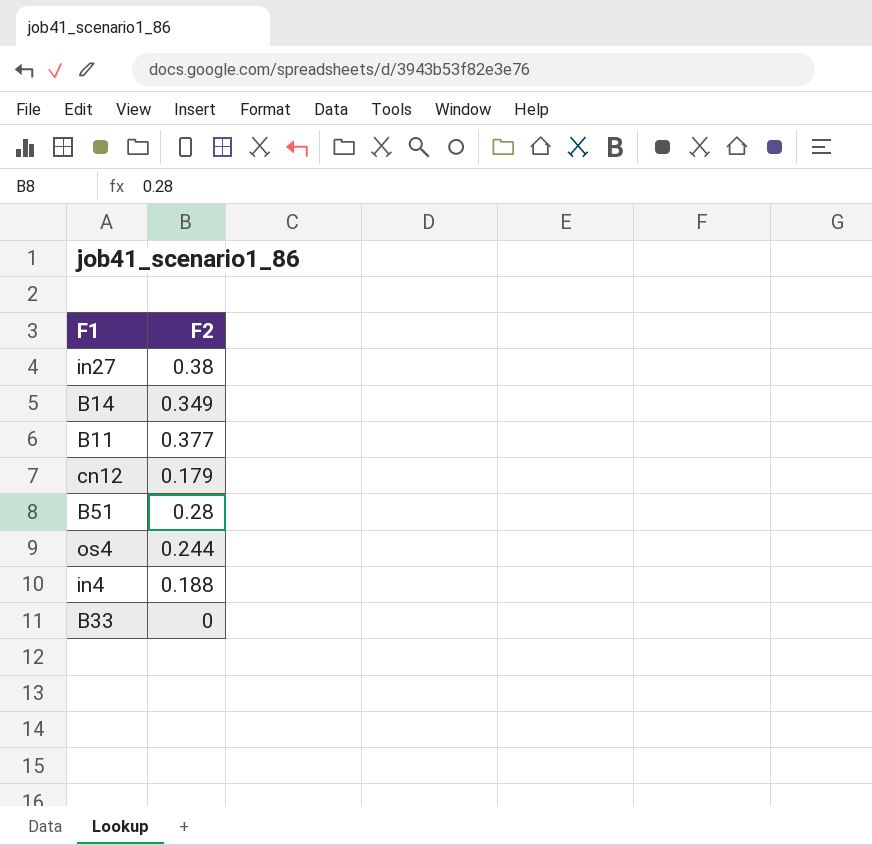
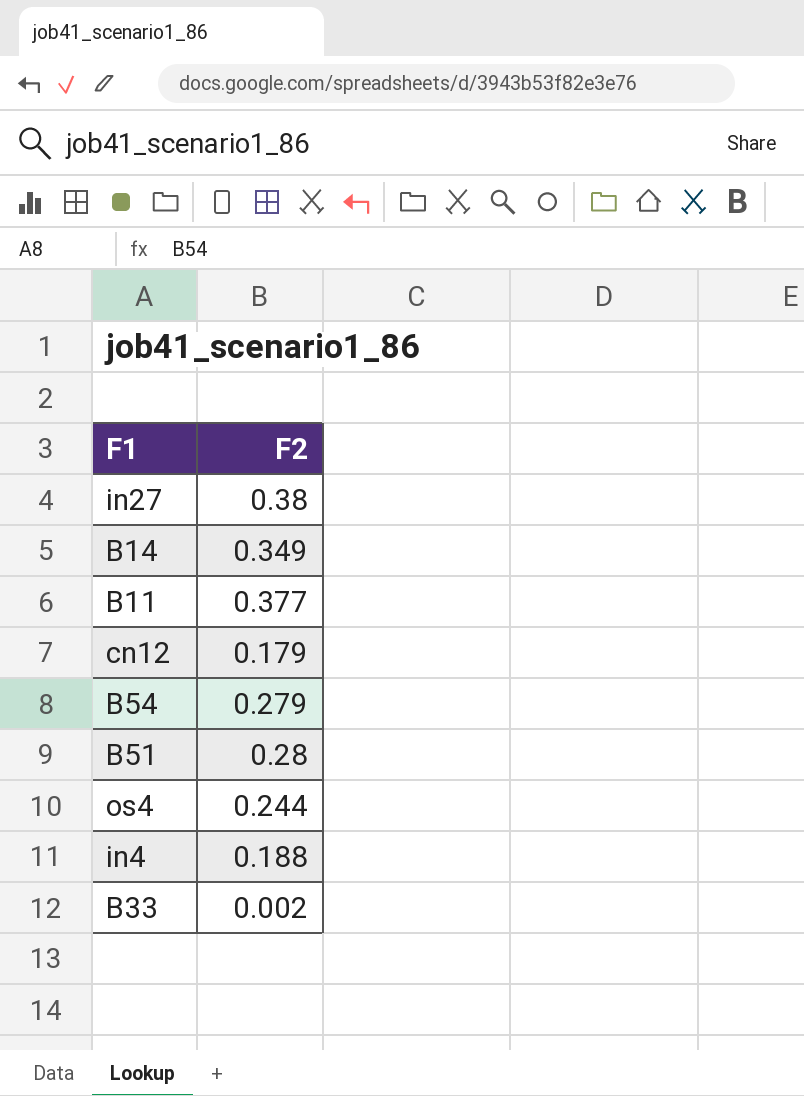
row B54: none -> 0.279
B33 | F2: 0 -> 0.002

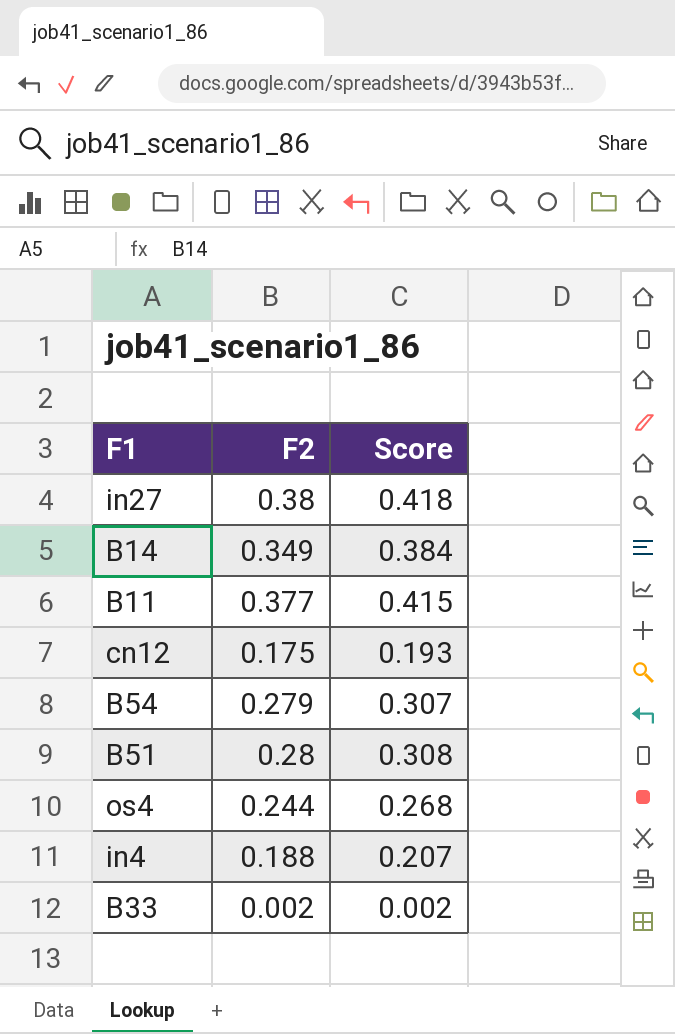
column Score | formula: none -> [F2] * 1.1
cn12 | F2: 0.179 -> 0.175

